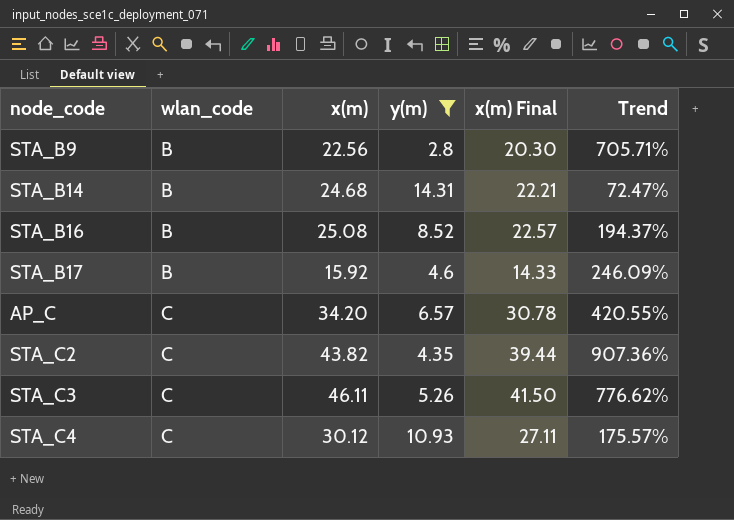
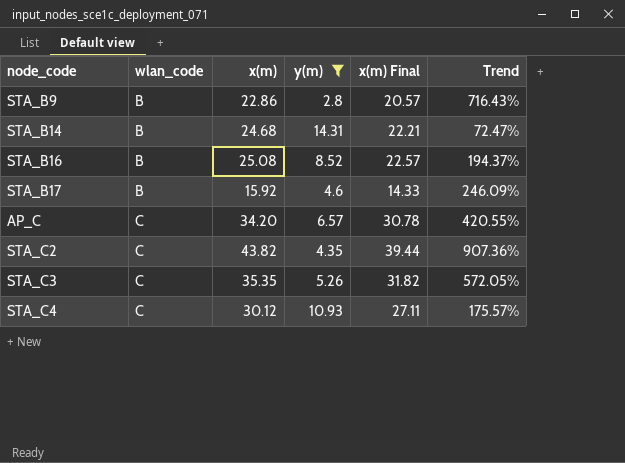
STA_B9 | x(m): 22.56 -> 22.86
STA_B9 | x(m) Final: 20.30 -> 20.57
STA_B9 | Trend: 705.71% -> 716.43%
STA_C3 | x(m): 46.11 -> 35.35
STA_C3 | x(m) Final: 41.50 -> 31.82
STA_C3 | Trend: 776.62% -> 572.05%

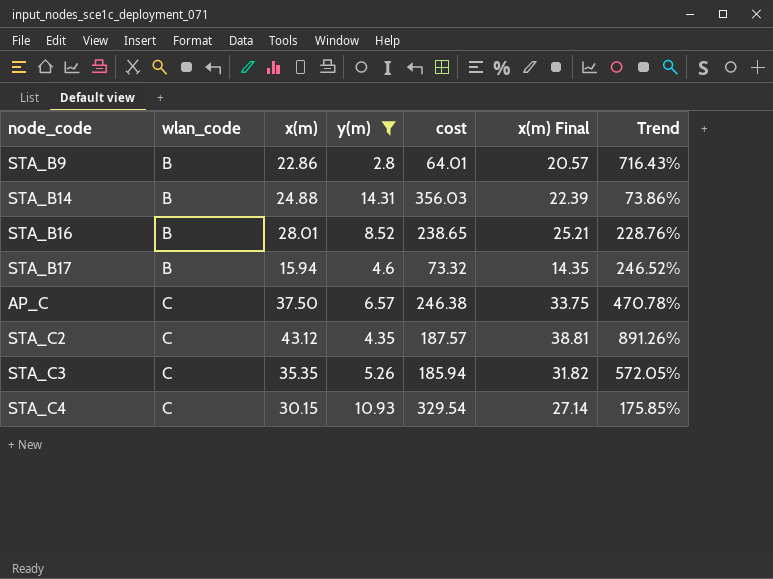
column cost | formula: none -> [x(m)] * [y(m)]
STA_B14 | x(m): 24.68 -> 24.88
STA_B14 | x(m) Final: 22.21 -> 22.39
STA_B14 | Trend: 72.47% -> 73.86%
STA_B16 | x(m): 25.08 -> 28.01
STA_B16 | x(m) Final: 22.57 -> 25.21
STA_B16 | Trend: 194.37% -> 228.76%
STA_B17 | x(m): 15.92 -> 15.94
STA_B17 | x(m) Final: 14.33 -> 14.35
STA_B17 | Trend: 246.09% -> 246.52%
AP_C | x(m): 34.20 -> 37.50
AP_C | x(m) Final: 30.78 -> 33.75
AP_C | Trend: 420.55% -> 470.78%
STA_C2 | x(m): 43.82 -> 43.12
STA_C2 | x(m) Final: 39.44 -> 38.81
STA_C2 | Trend: 907.36% -> 891.26%
STA_C4 | x(m): 30.12 -> 30.15
STA_C4 | x(m) Final: 27.11 -> 27.14
STA_C4 | Trend: 175.57% -> 175.85%

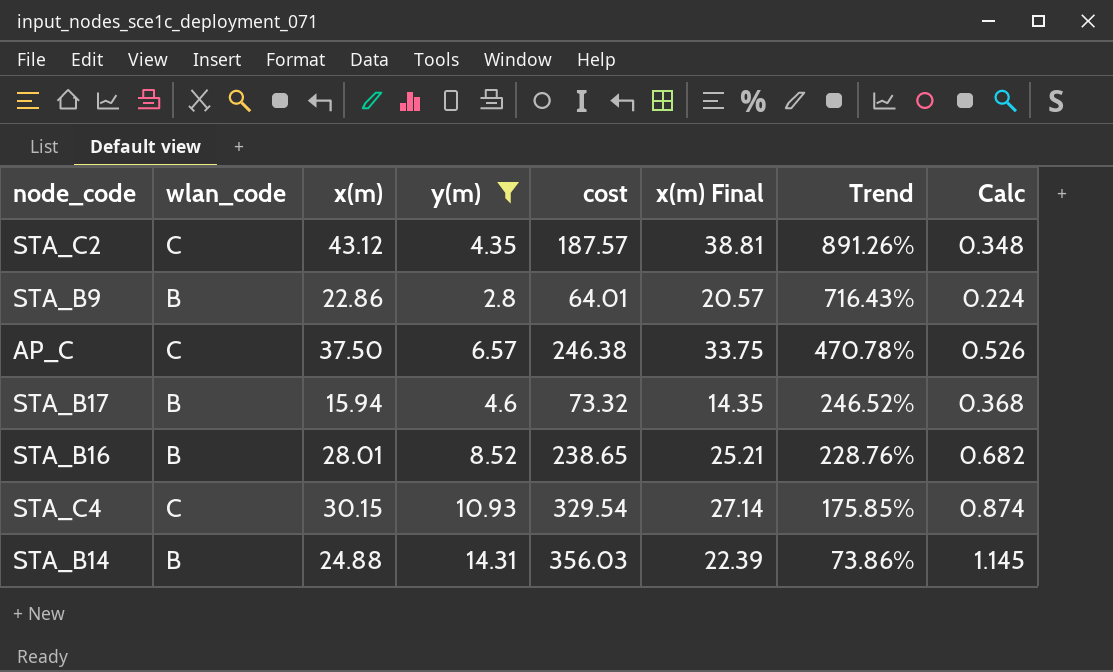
row order: wlan_code ascending -> Trend descending
column Calc | formula: none -> [y(m)] * 0.08
row STA_C3: C | 35.35 | 5.26 | 185.94 | 31.82 | 572.05% -> none

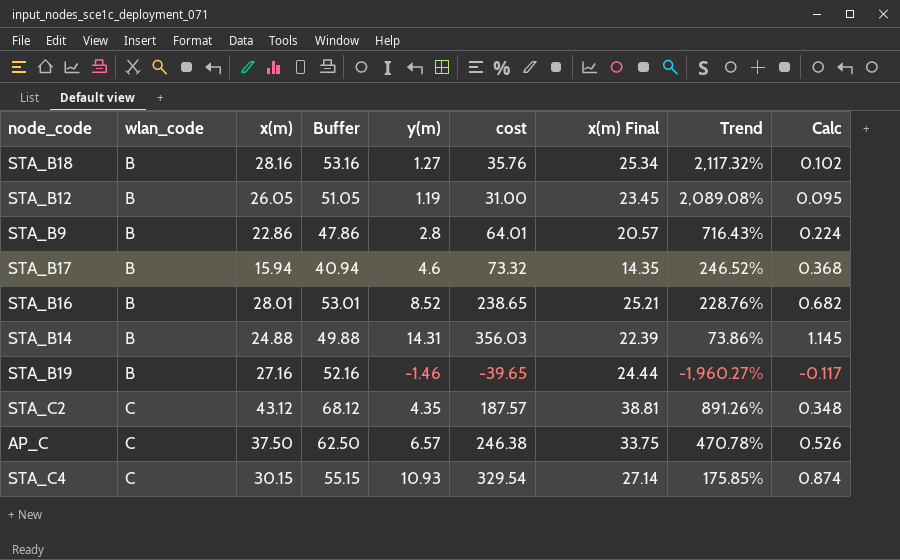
filter: y(m) >= 2.8 -> none
row order: Trend descending -> wlan_code ascending
column Buffer | formula: none -> [x(m)] + 25

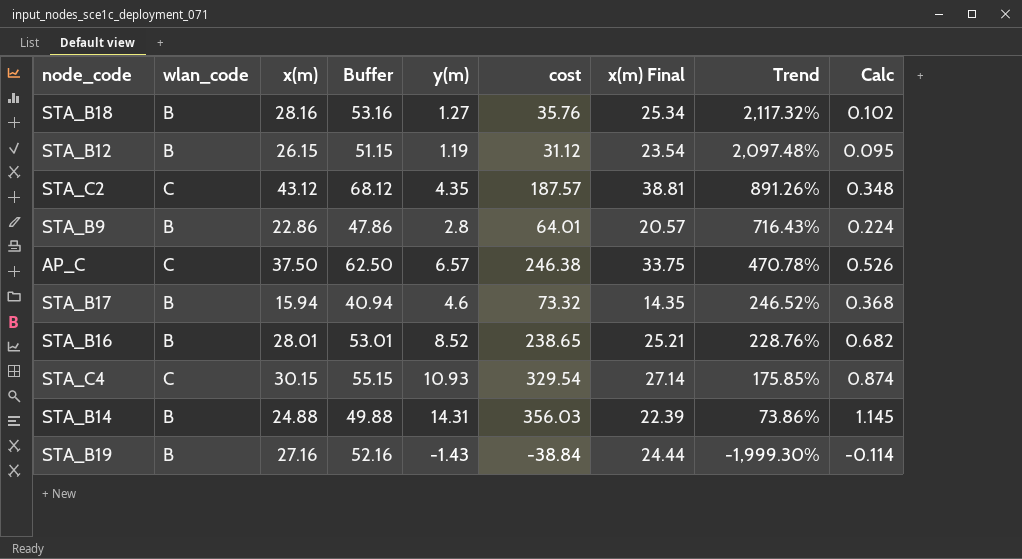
row order: wlan_code ascending -> Trend descending
STA_B12 | x(m): 26.05 -> 26.15
STA_B12 | Buffer: 51.05 -> 51.15
STA_B12 | cost: 31.00 -> 31.12
STA_B12 | x(m) Final: 23.45 -> 23.54
STA_B12 | Trend: 2,089.08% -> 2,097.48%
STA_B19 | y(m): -1.46 -> -1.43
STA_B19 | cost: -39.65 -> -38.84
STA_B19 | Trend: -1,960.27% -> -1,999.30%
STA_B19 | Calc: -0.117 -> -0.114

